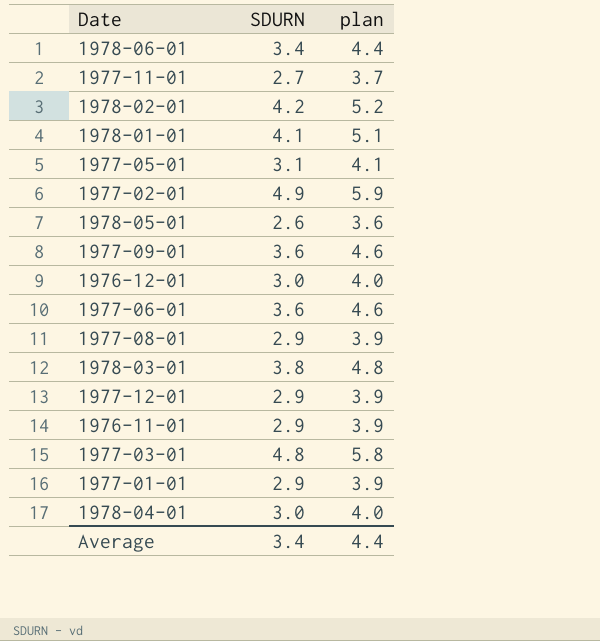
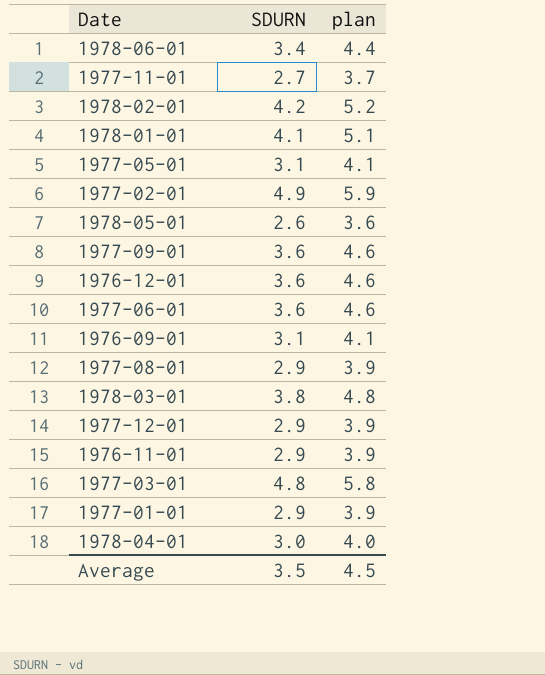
1976-12-01 | SDURN: 3.0 -> 3.6
1976-12-01 | plan: 4.0 -> 4.6
row 1976-09-01: none -> 3.1 | 4.1
Average | SDURN: 3.4 -> 3.5
Average | plan: 4.4 -> 4.5

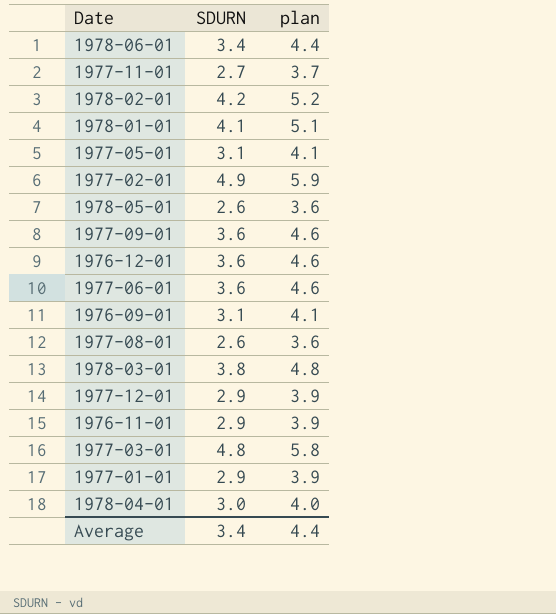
1977-08-01 | SDURN: 2.9 -> 2.6
1977-08-01 | plan: 3.9 -> 3.6
Average | SDURN: 3.5 -> 3.4
Average | plan: 4.5 -> 4.4

